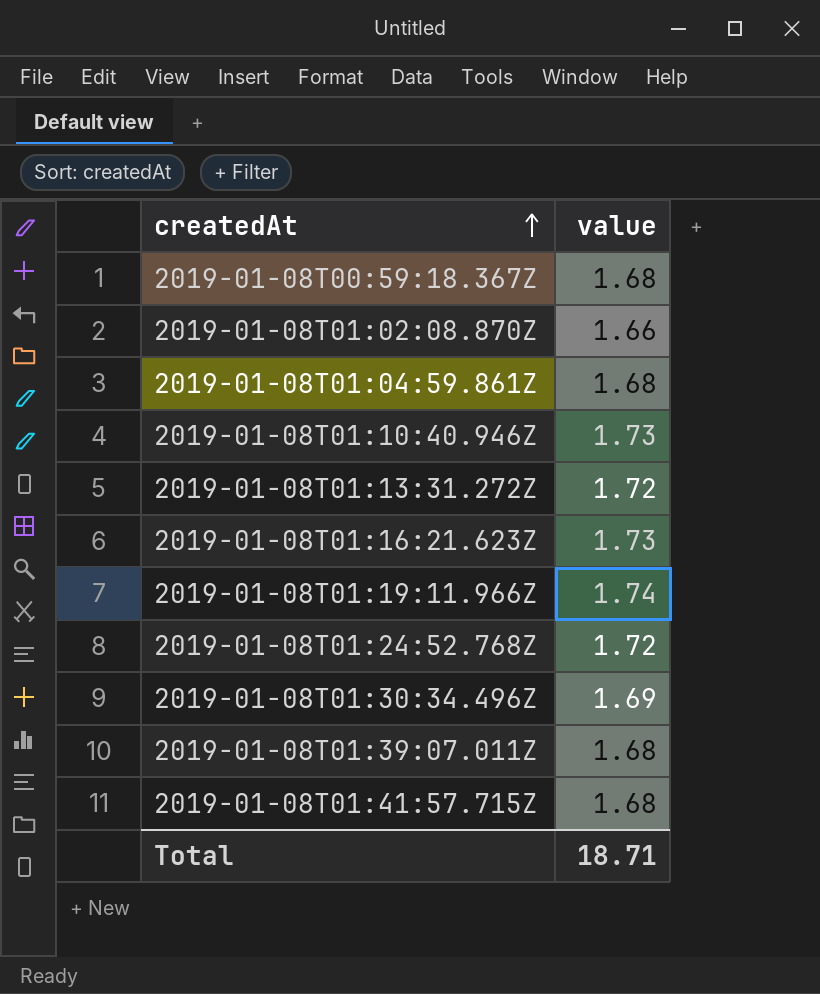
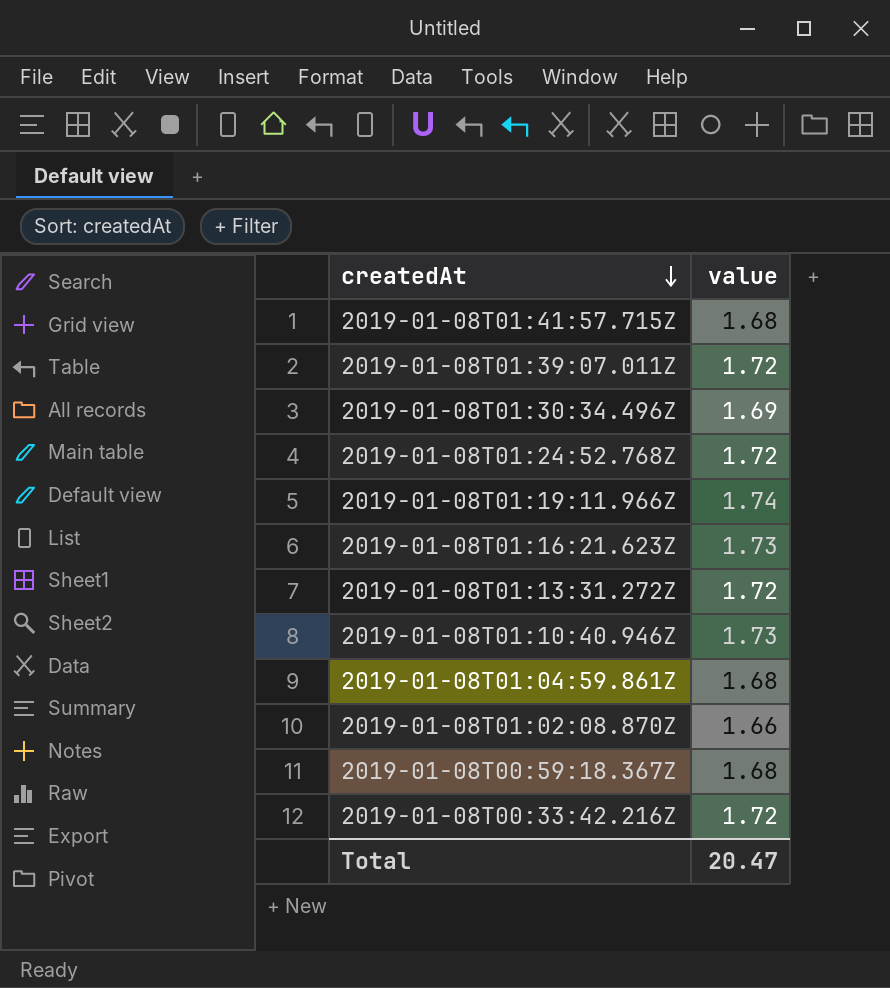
row order: createdAt ascending -> createdAt descending
2019-01-08T01:39:07.011Z | value: 1.68 -> 1.72
row 2019-01-08T00:33:42.216Z: none -> 1.72
Total | value: 18.71 -> 20.47

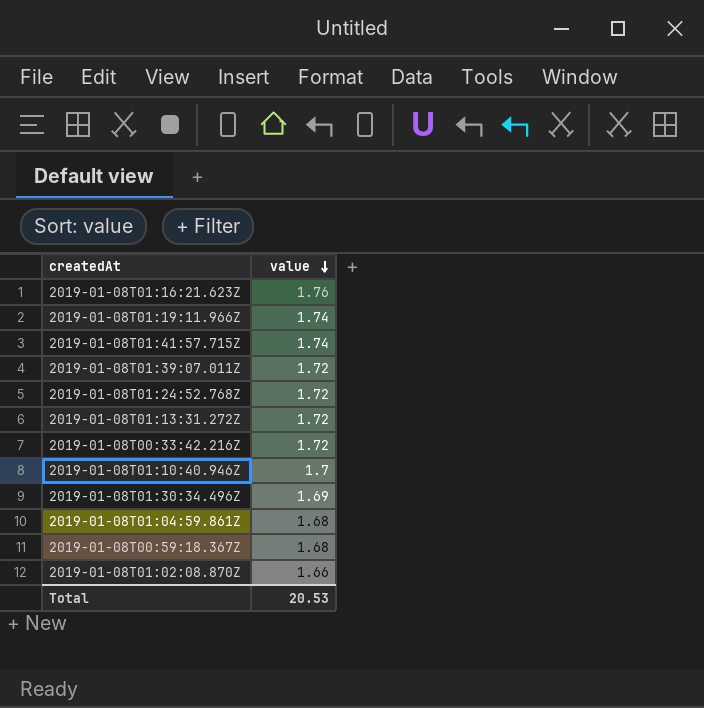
row order: createdAt descending -> value descending
2019-01-08T01:16:21.623Z | value: 1.73 -> 1.76
2019-01-08T01:41:57.715Z | value: 1.68 -> 1.74
2019-01-08T01:10:40.946Z | value: 1.73 -> 1.7
Total | value: 20.47 -> 20.53

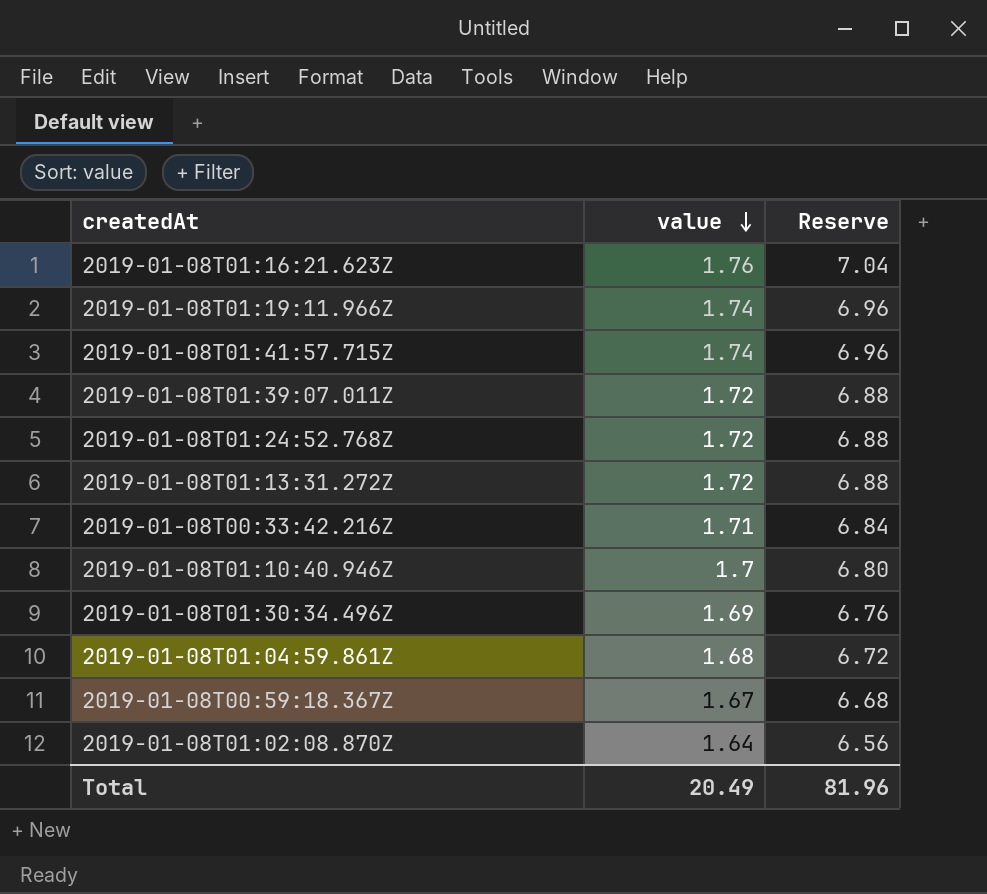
column Reserve | formula: none -> [value] * 4
2019-01-08T00:33:42.216Z | value: 1.72 -> 1.71
2019-01-08T00:59:18.367Z | value: 1.68 -> 1.67
2019-01-08T01:02:08.870Z | value: 1.66 -> 1.64
Total | value: 20.53 -> 20.49

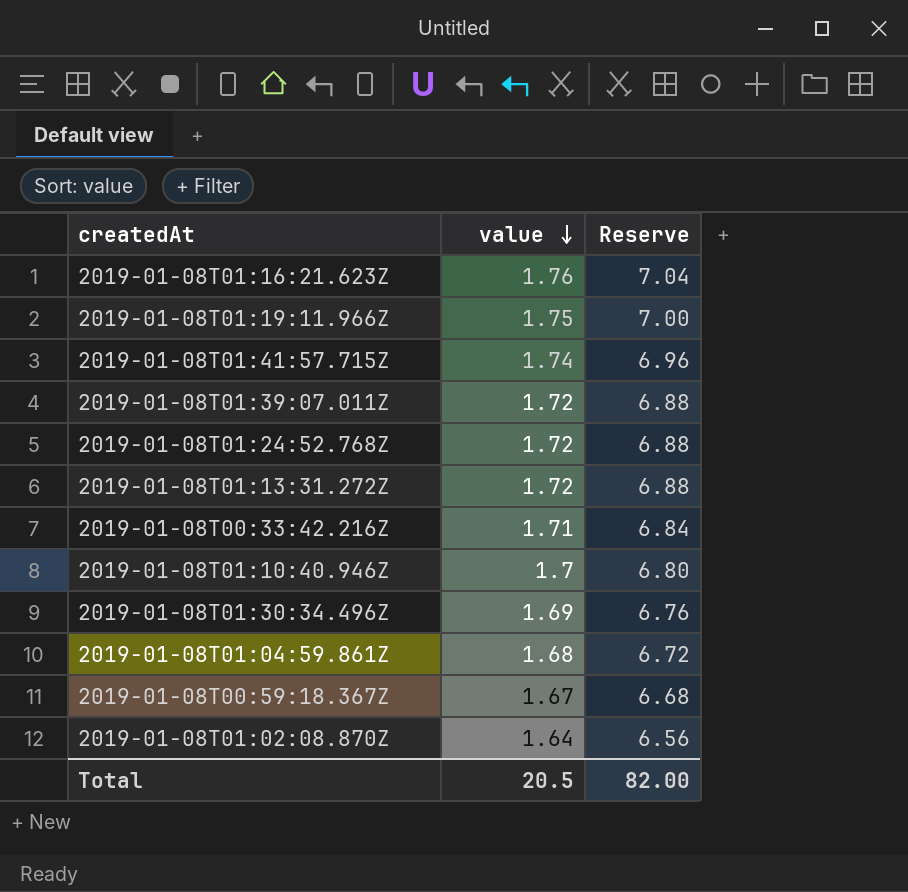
2019-01-08T01:19:11.966Z | value: 1.74 -> 1.75
2019-01-08T01:19:11.966Z | Reserve: 6.96 -> 7.00
Total | value: 20.49 -> 20.5
Total | Reserve: 81.96 -> 82.00

